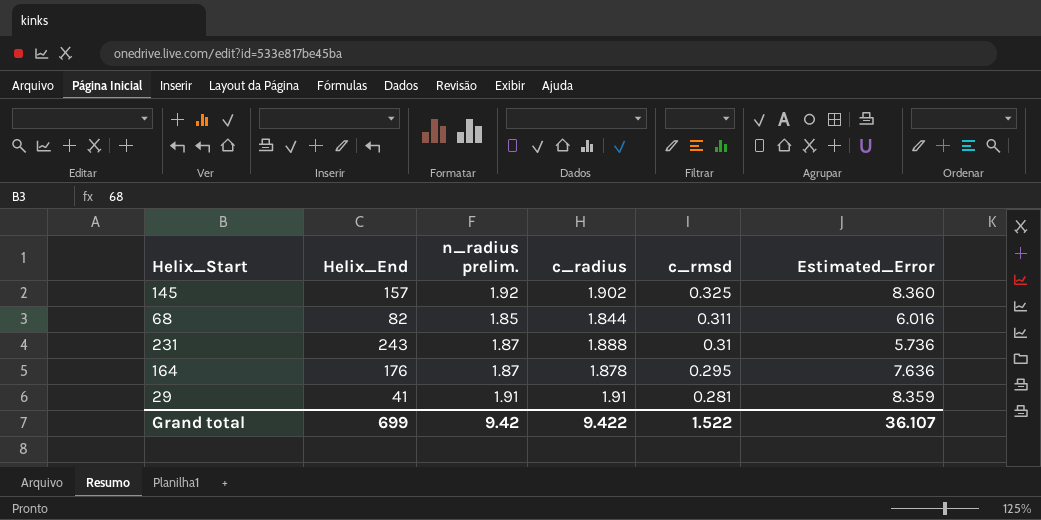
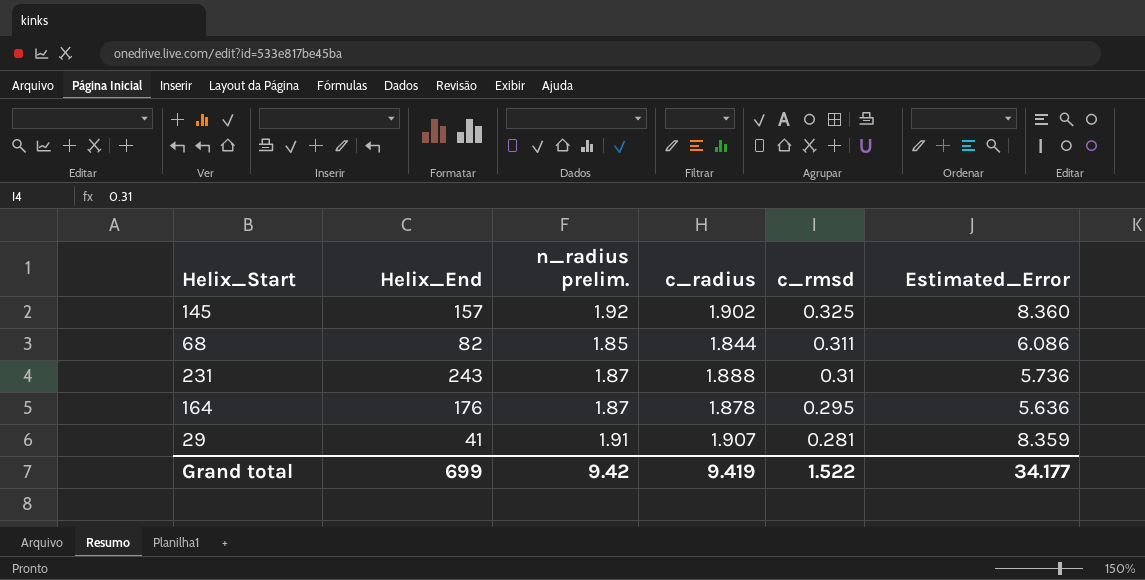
68 | Estimated_Error: 6.016 -> 6.086
164 | Estimated_Error: 7.636 -> 5.636
29 | c_radius: 1.91 -> 1.907
Grand total | c_radius: 9.422 -> 9.419
Grand total | Estimated_Error: 36.107 -> 34.177

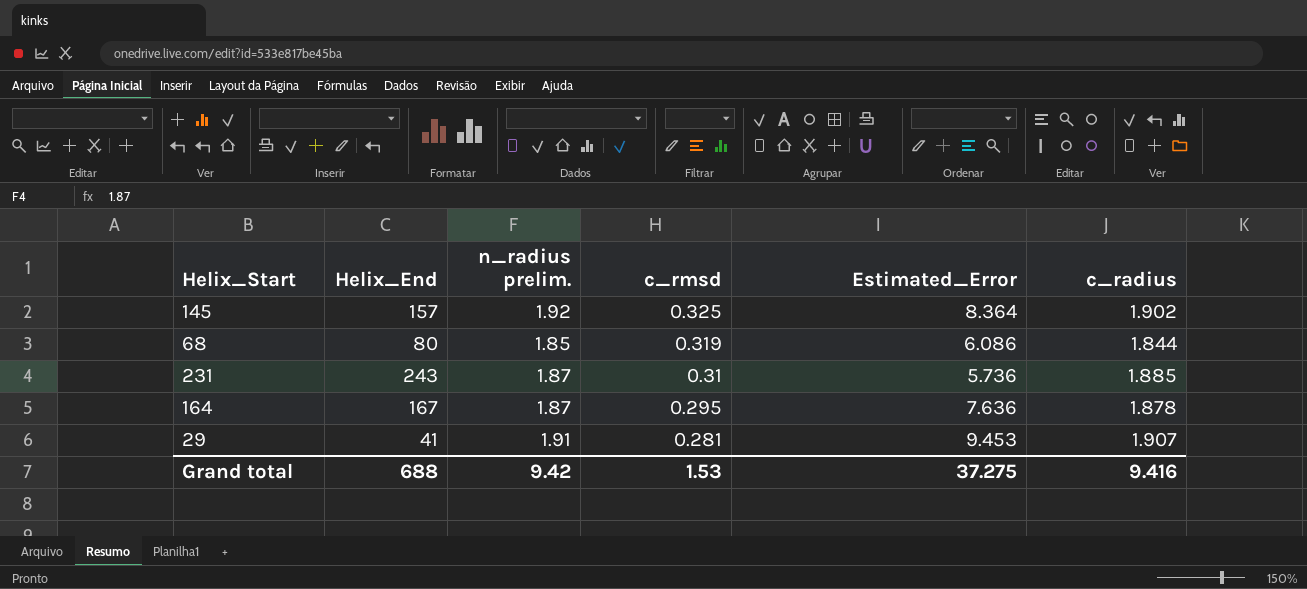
column c_radius | position: 4 -> 6
145 | Estimated_Error: 8.360 -> 8.364
68 | Helix_End: 82 -> 80
68 | c_rmsd: 0.311 -> 0.319
231 | c_radius: 1.888 -> 1.885
164 | Helix_End: 176 -> 167
164 | Estimated_Error: 5.636 -> 7.636
29 | Estimated_Error: 8.359 -> 9.453
Grand total | Helix_End: 699 -> 688
Grand total | c_rmsd: 1.522 -> 1.53
Grand total | Estimated_Error: 34.177 -> 37.275
Grand total | c_radius: 9.419 -> 9.416

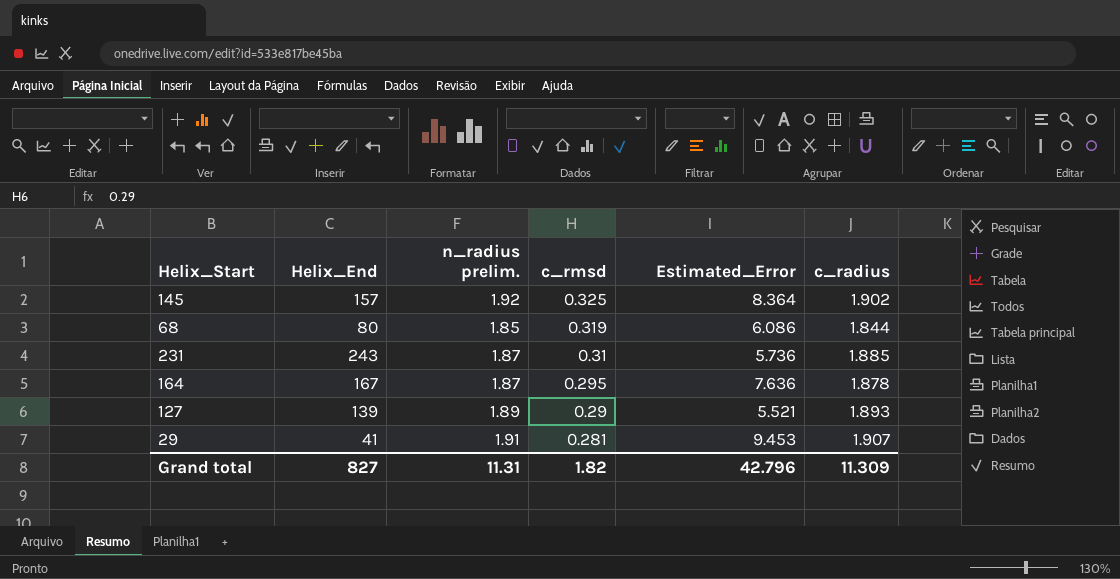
row 127: none -> 139 | 1.89 | 0.29 | 5.521 | 1.893
Grand total | Helix_End: 688 -> 827
Grand total | n_radius prelim.: 9.42 -> 11.31
Grand total | c_rmsd: 1.53 -> 1.82
Grand total | Estimated_Error: 37.275 -> 42.796
Grand total | c_radius: 9.416 -> 11.309

